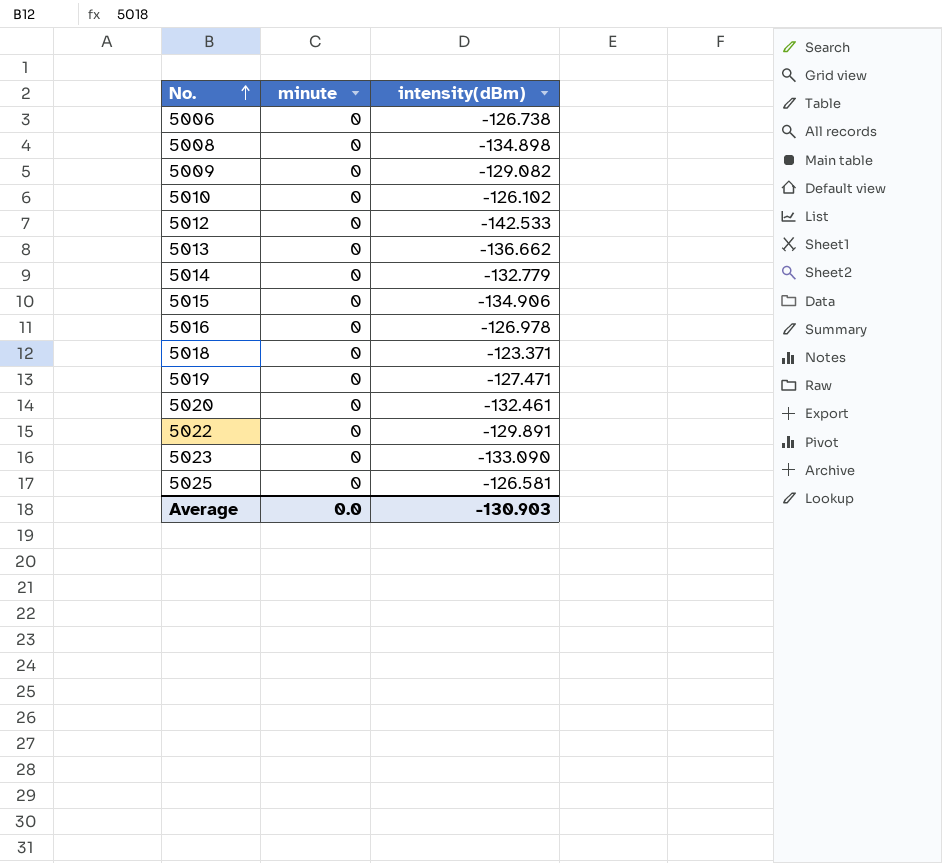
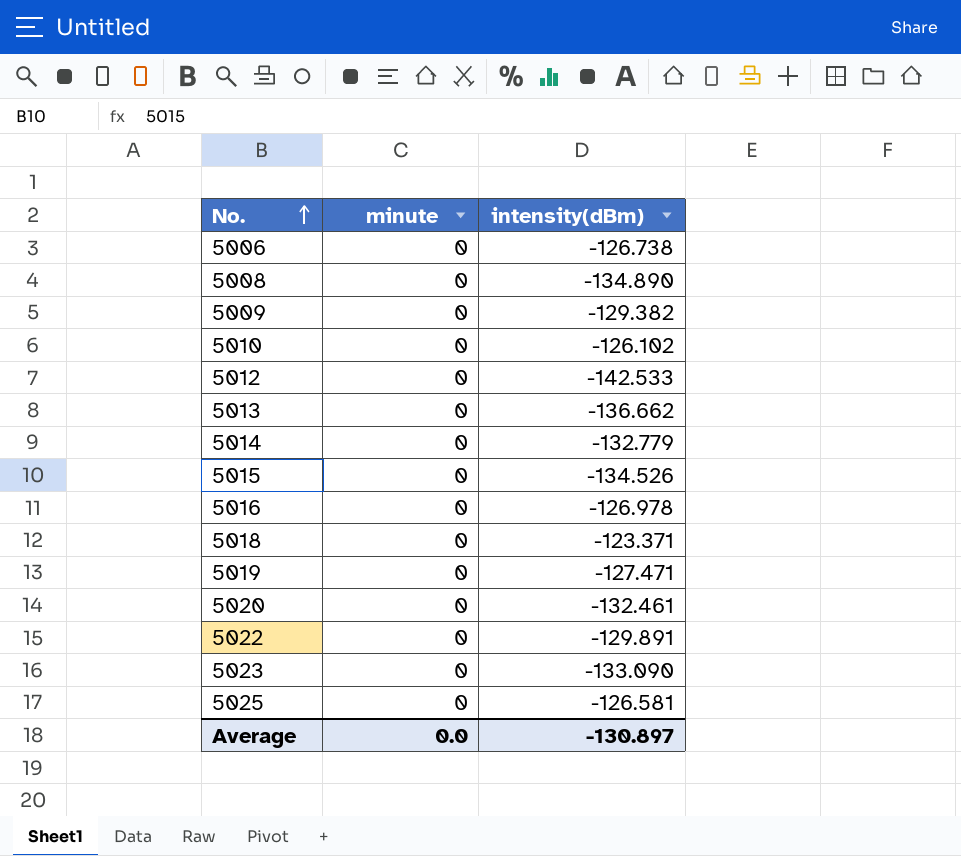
5008 | intensity(dBm): -134.898 -> -134.890
5009 | intensity(dBm): -129.082 -> -129.382
5015 | intensity(dBm): -134.906 -> -134.526
Average | intensity(dBm): -130.903 -> -130.897

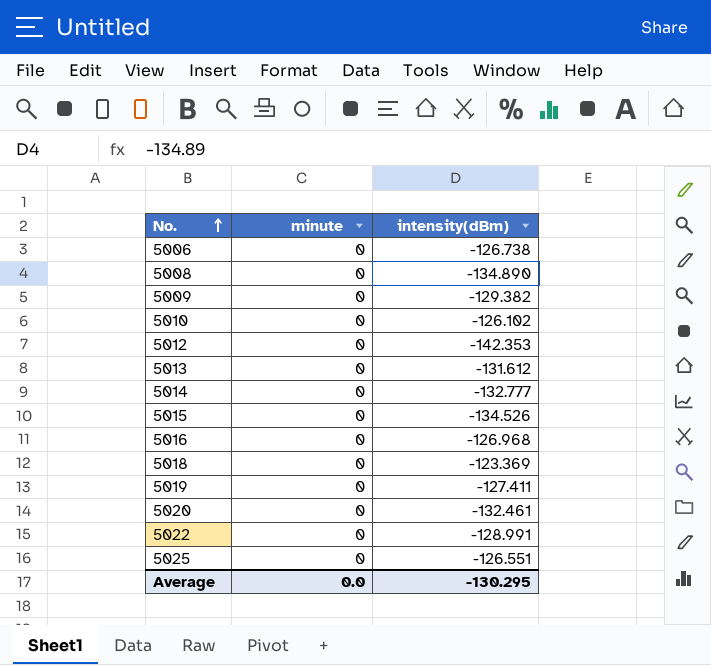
row 5023: 0 | -133.090 -> none
5012 | intensity(dBm): -142.533 -> -142.353
5013 | intensity(dBm): -136.662 -> -131.612
5014 | intensity(dBm): -132.779 -> -132.777
5016 | intensity(dBm): -126.978 -> -126.968
5018 | intensity(dBm): -123.371 -> -123.369
5019 | intensity(dBm): -127.471 -> -127.411
5022 | intensity(dBm): -129.891 -> -128.991
5025 | intensity(dBm): -126.581 -> -126.551
Average | intensity(dBm): -130.897 -> -130.295

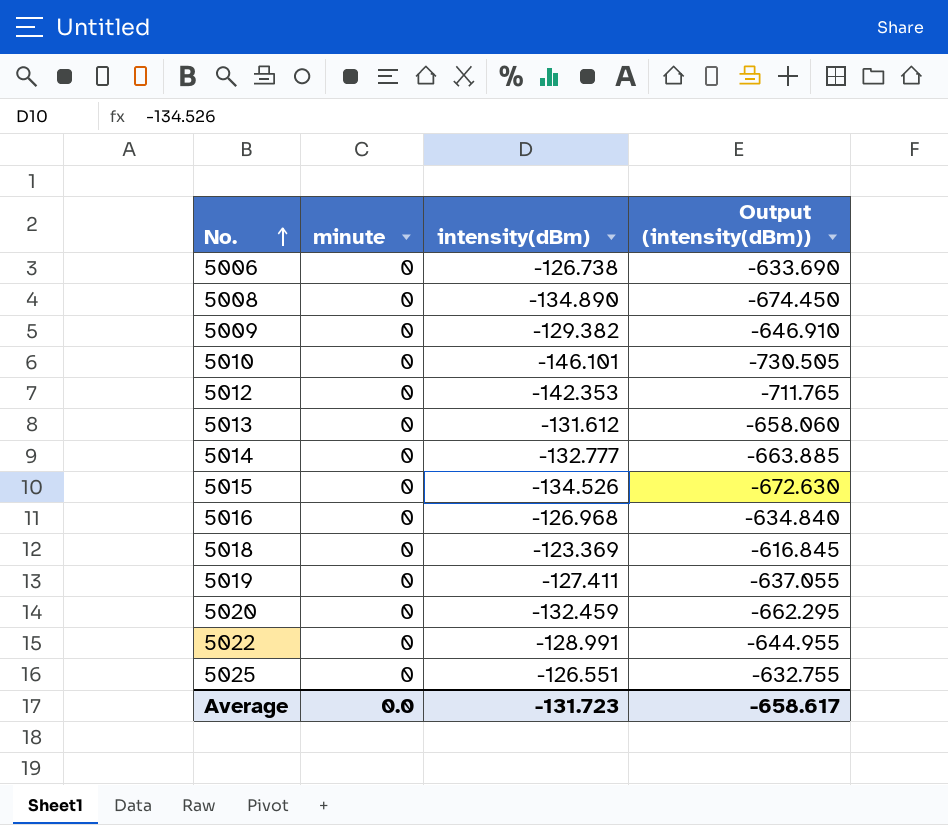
column Output (intensity(dBm)) | formula: none -> [intensity(dBm)] * 5
5010 | intensity(dBm): -126.102 -> -146.101
5020 | intensity(dBm): -132.461 -> -132.459
Average | intensity(dBm): -130.295 -> -131.723

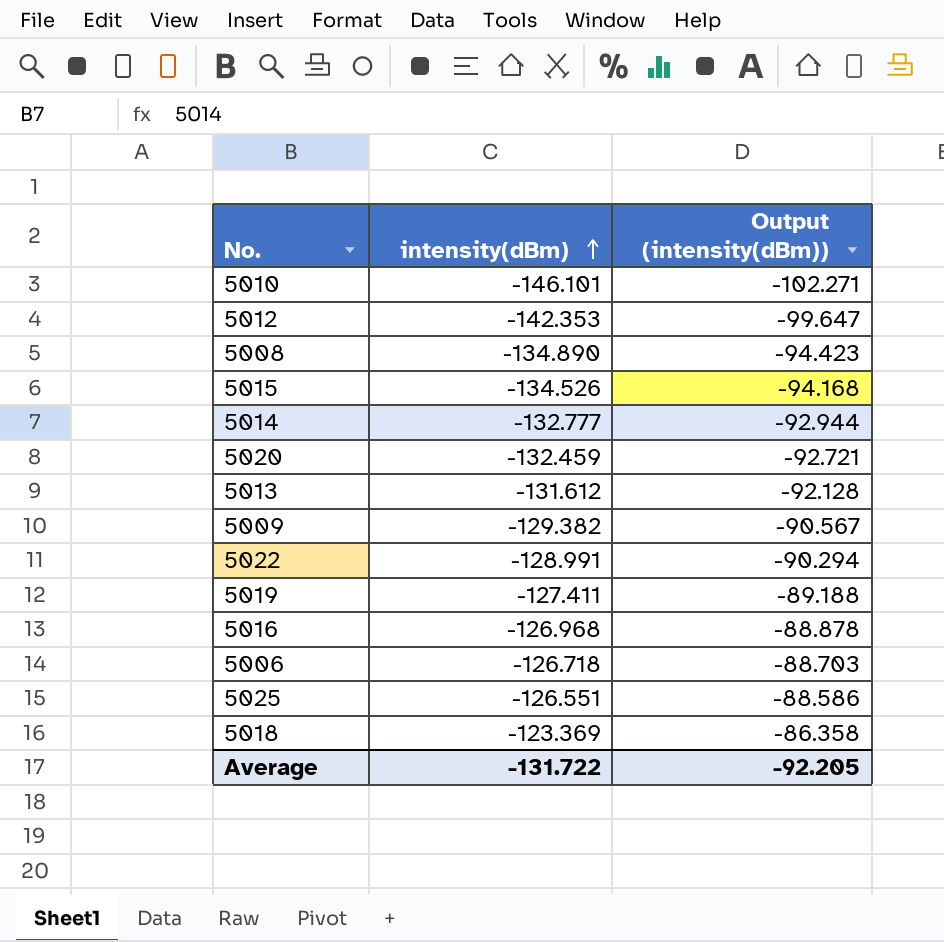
row order: No. ascending -> intensity(dBm) ascending
column minute | position: 2 -> none
column Output (intensity(dBm)) | formula: [intensity(dBm)] * 5 -> [intensity(dBm)] * 0.7
5006 | intensity(dBm): -126.738 -> -126.718
Average | intensity(dBm): -131.723 -> -131.722
Average | Output (intensity(dBm)): -658.617 -> -92.205

